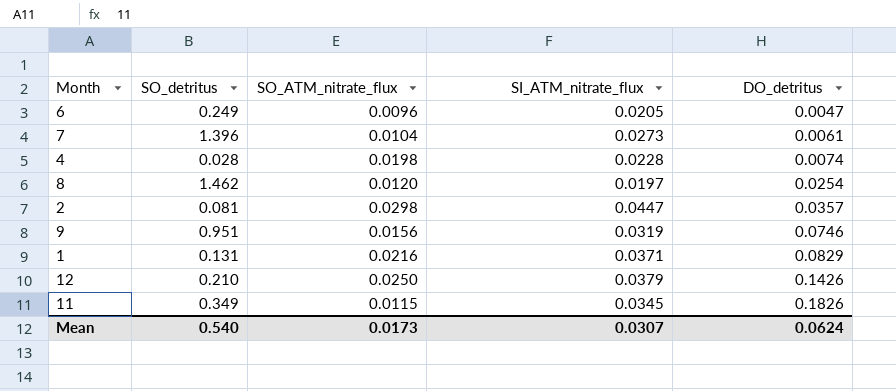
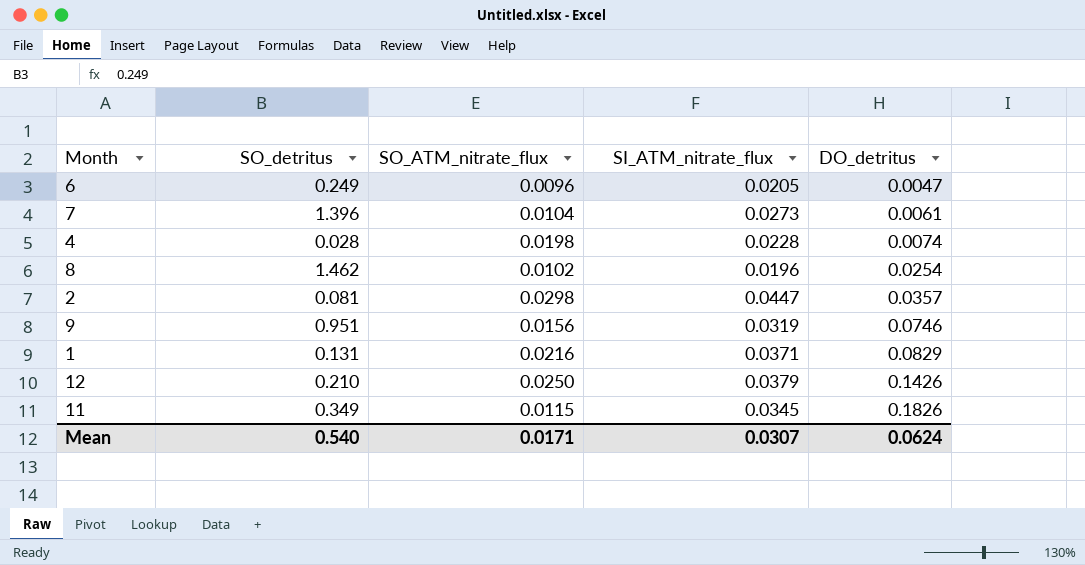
8 | SO_ATM_nitrate_flux: 0.0120 -> 0.0102
8 | SI_ATM_nitrate_flux: 0.0197 -> 0.0196
Mean | SO_ATM_nitrate_flux: 0.0173 -> 0.0171

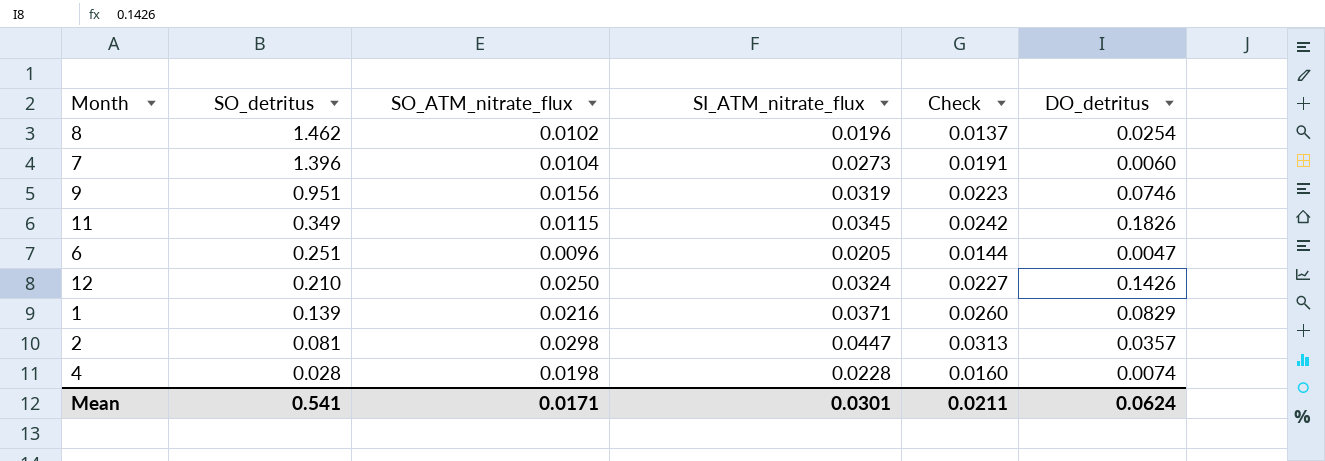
row order: DO_detritus ascending -> SO_detritus descending
column Check | formula: none -> [SI_ATM_nitrate_flux] * 0.7
7 | DO_detritus: 0.0061 -> 0.0060
6 | SO_detritus: 0.249 -> 0.251
12 | SI_ATM_nitrate_flux: 0.0379 -> 0.0324
1 | SO_detritus: 0.131 -> 0.139
Mean | SO_detritus: 0.540 -> 0.541
Mean | SI_ATM_nitrate_flux: 0.0307 -> 0.0301

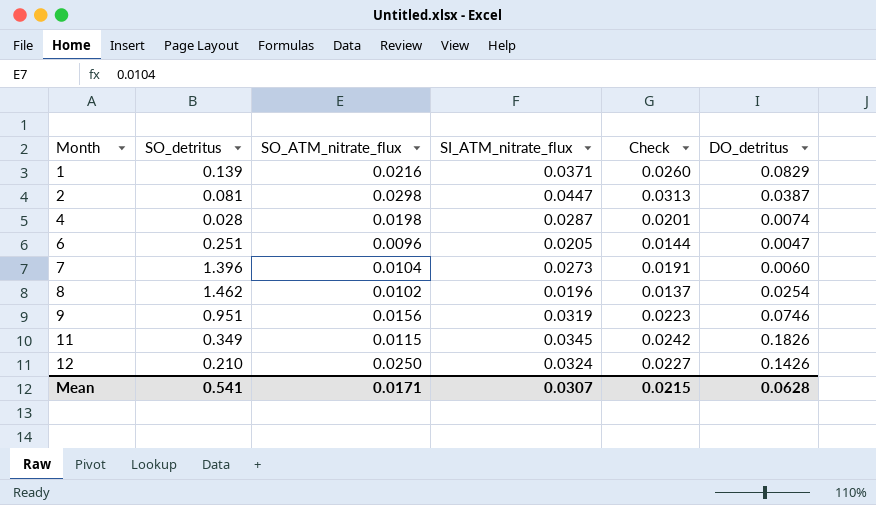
row order: SO_detritus descending -> Month ascending
2 | DO_detritus: 0.0357 -> 0.0387
4 | SI_ATM_nitrate_flux: 0.0228 -> 0.0287
4 | Check: 0.0160 -> 0.0201
Mean | SI_ATM_nitrate_flux: 0.0301 -> 0.0307
Mean | Check: 0.0211 -> 0.0215
Mean | DO_detritus: 0.0624 -> 0.0628

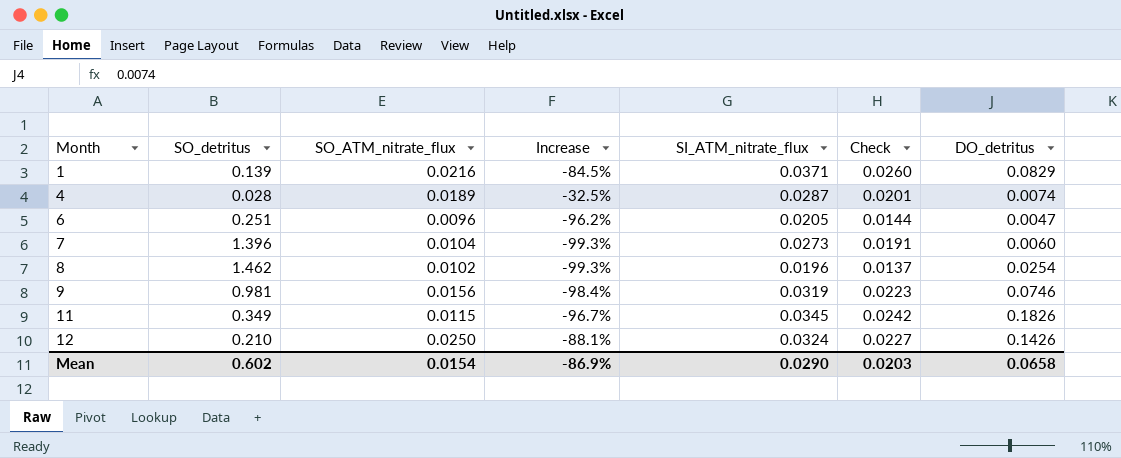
column Increase | formula: none -> ([SO_ATM_nitrate_flux] - [SO_detritus]) / [SO_detritus]
row 2: 0.081 | 0.0298 | 0.0447 | 0.0313 | 0.0387 -> none
4 | SO_ATM_nitrate_flux: 0.0198 -> 0.0189
9 | SO_detritus: 0.951 -> 0.981
Mean | SO_detritus: 0.541 -> 0.602
Mean | SO_ATM_nitrate_flux: 0.0171 -> 0.0154
Mean | SI_ATM_nitrate_flux: 0.0307 -> 0.0290
Mean | Check: 0.0215 -> 0.0203
Mean | DO_detritus: 0.0628 -> 0.0658

